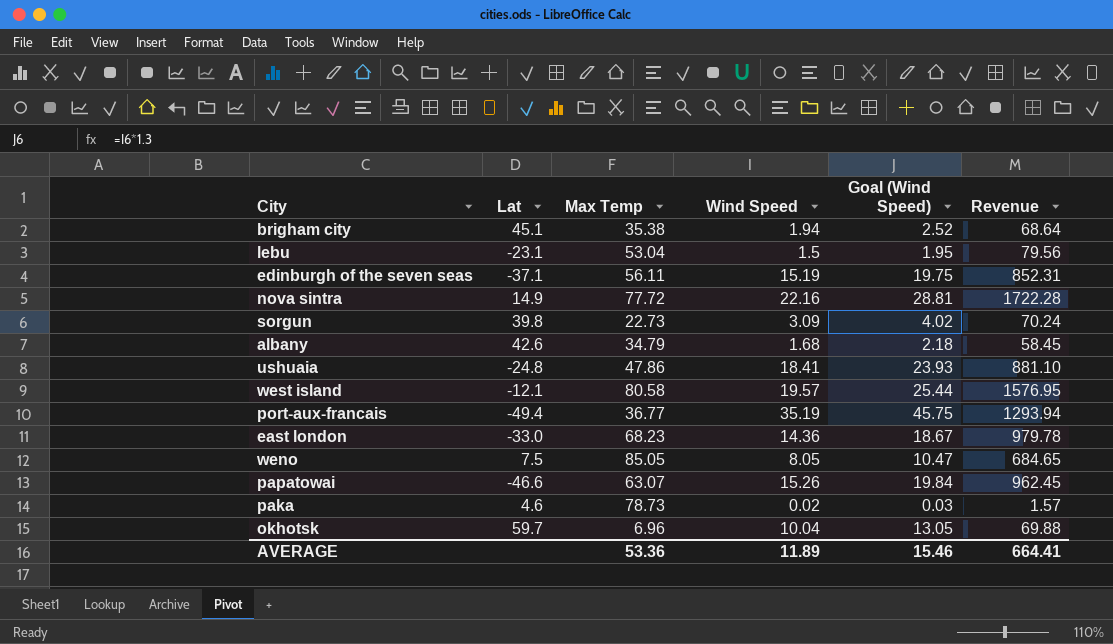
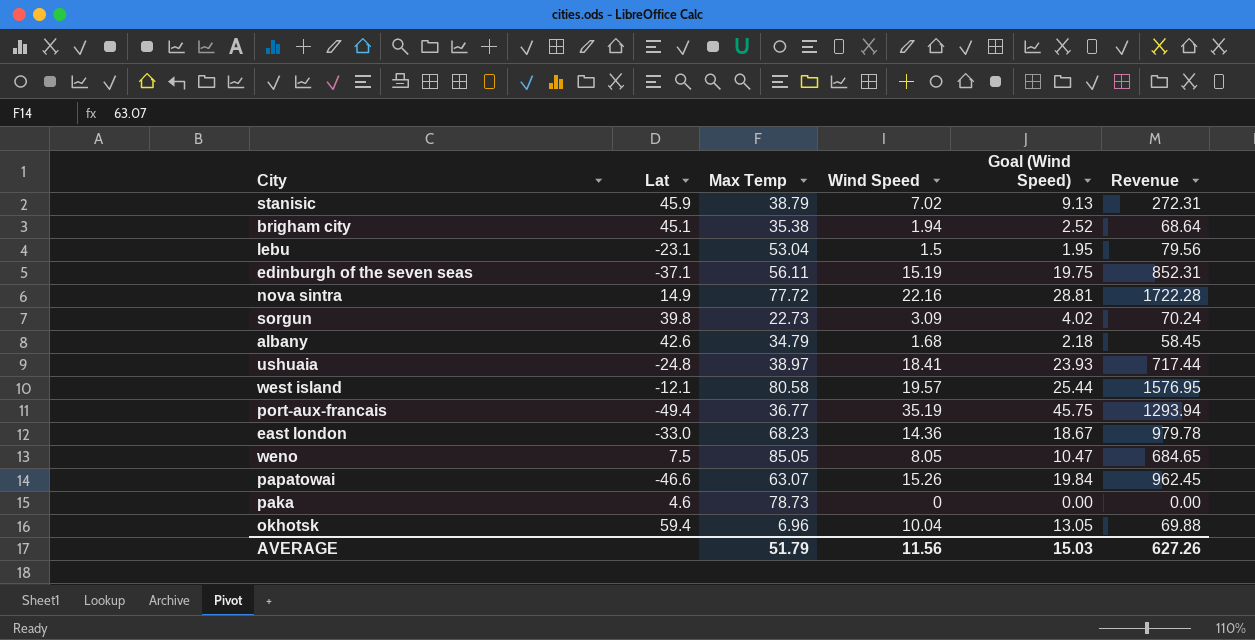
row stanisic: none -> 45.9 | 38.79 | 7.02 | 9.13 | 272.31
ushuaia | Max Temp: 47.86 -> 38.97
ushuaia | Revenue: 881.10 -> 717.44
paka | Wind Speed: 0.02 -> 0
paka | Goal (Wind Speed): 0.03 -> 0.00
paka | Revenue: 1.57 -> 0.00
okhotsk | Lat: 59.7 -> 59.4
AVERAGE | Max Temp: 53.36 -> 51.79
AVERAGE | Wind Speed: 11.89 -> 11.56
AVERAGE | Goal (Wind Speed): 15.46 -> 15.03
AVERAGE | Revenue: 664.41 -> 627.26

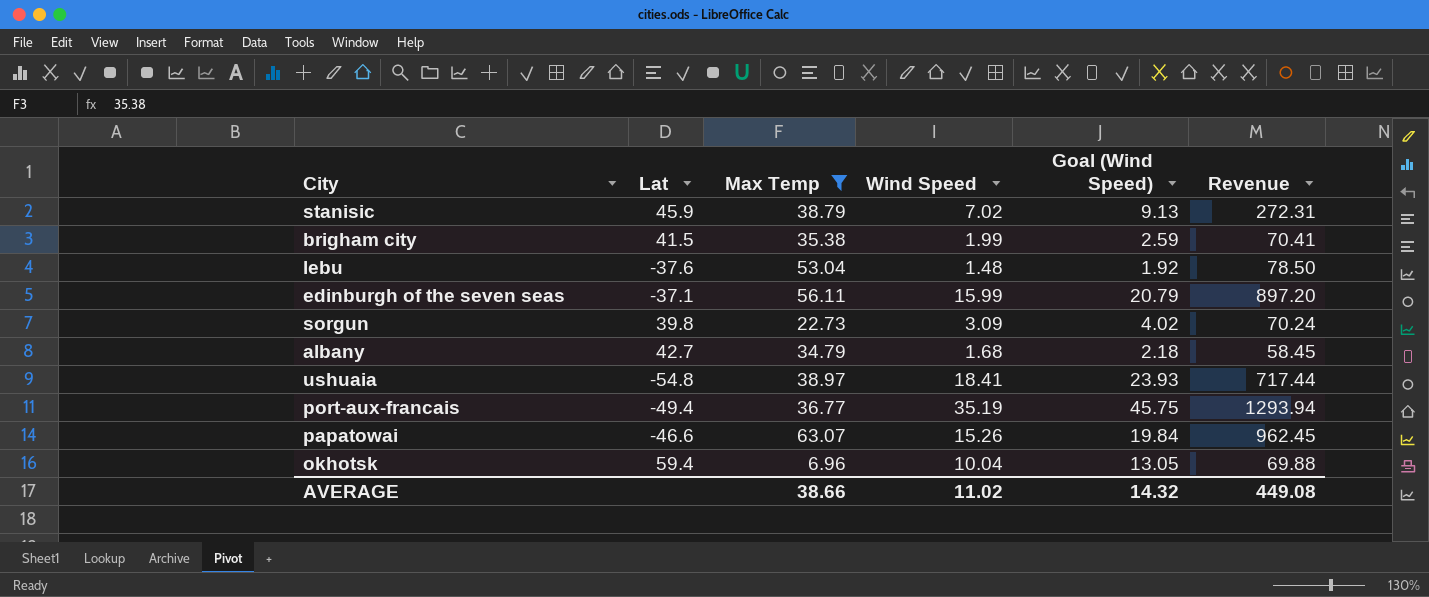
filter: none -> Max Temp <= 63.07
brigham city | Lat: 45.1 -> 41.5
brigham city | Wind Speed: 1.94 -> 1.99
brigham city | Goal (Wind Speed): 2.52 -> 2.59
brigham city | Revenue: 68.64 -> 70.41
lebu | Lat: -23.1 -> -37.6
lebu | Wind Speed: 1.5 -> 1.48
lebu | Goal (Wind Speed): 1.95 -> 1.92
lebu | Revenue: 79.56 -> 78.50
edinburgh of the seven seas | Wind Speed: 15.19 -> 15.99
edinburgh of the seven seas | Goal (Wind Speed): 19.75 -> 20.79
edinburgh of the seven seas | Revenue: 852.31 -> 897.20
albany | Lat: 42.6 -> 42.7
ushuaia | Lat: -24.8 -> -54.8
AVERAGE | Max Temp: 51.79 -> 38.66
AVERAGE | Wind Speed: 11.56 -> 11.02
AVERAGE | Goal (Wind Speed): 15.03 -> 14.32
AVERAGE | Revenue: 627.26 -> 449.08

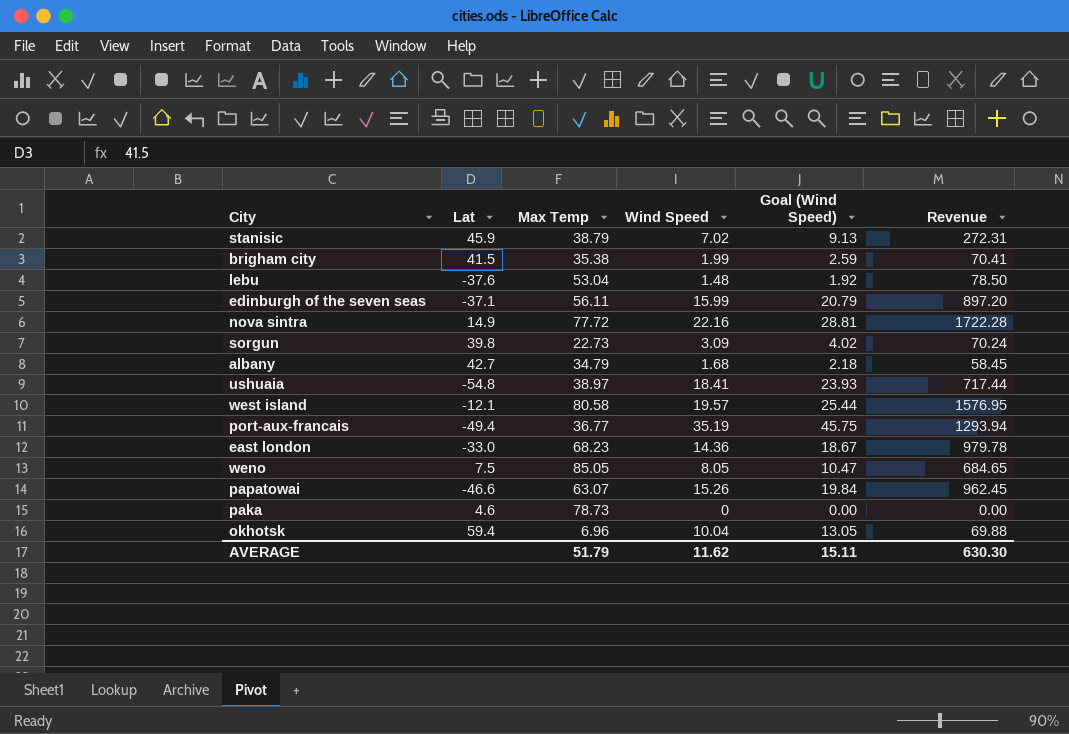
filter: Max Temp <= 63.07 -> none
AVERAGE | Max Temp: 38.66 -> 51.79
AVERAGE | Wind Speed: 11.02 -> 11.62
AVERAGE | Goal (Wind Speed): 14.32 -> 15.11
AVERAGE | Revenue: 449.08 -> 630.30

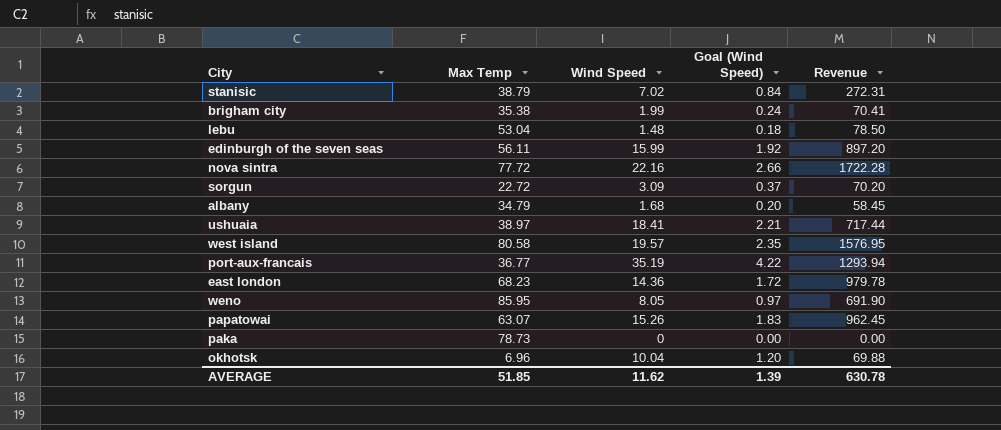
column Lat | position: 2 -> none
column Goal (Wind Speed) | formula: [Wind Speed] * 1.3 -> [Wind Speed] * 0.12
sorgun | Max Temp: 22.73 -> 22.72
sorgun | Revenue: 70.24 -> 70.20
weno | Max Temp: 85.05 -> 85.95
weno | Revenue: 684.65 -> 691.90
AVERAGE | Max Temp: 51.79 -> 51.85
AVERAGE | Goal (Wind Speed): 15.11 -> 1.39
AVERAGE | Revenue: 630.30 -> 630.78

